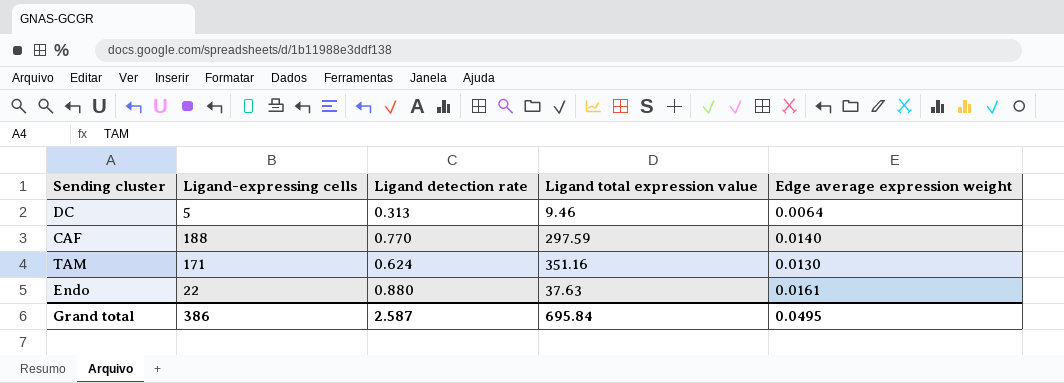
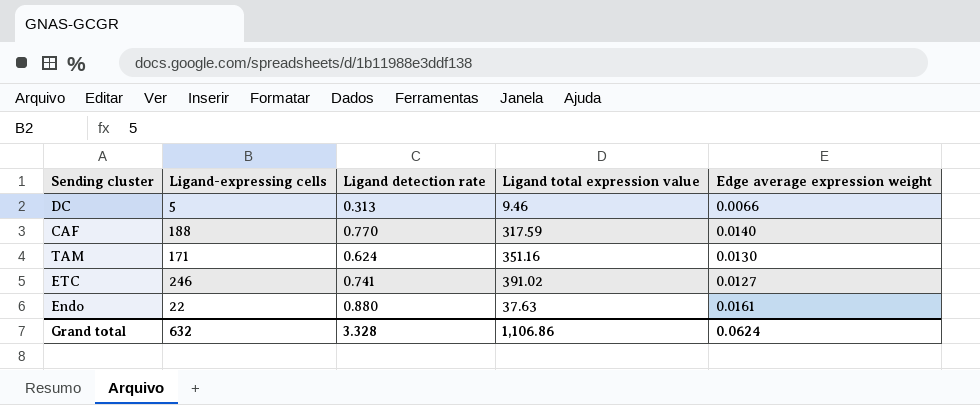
DC | Edge average expression weight: 0.0064 -> 0.0066
CAF | Ligand total expression value: 297.59 -> 317.59
row ETC: none -> 246 | 0.741 | 391.02 | 0.0127
Grand total | Ligand-expressing cells: 386 -> 632
Grand total | Ligand detection rate: 2.587 -> 3.328
Grand total | Ligand total expression value: 695.84 -> 1,106.86
Grand total | Edge average expression weight: 0.0495 -> 0.0624

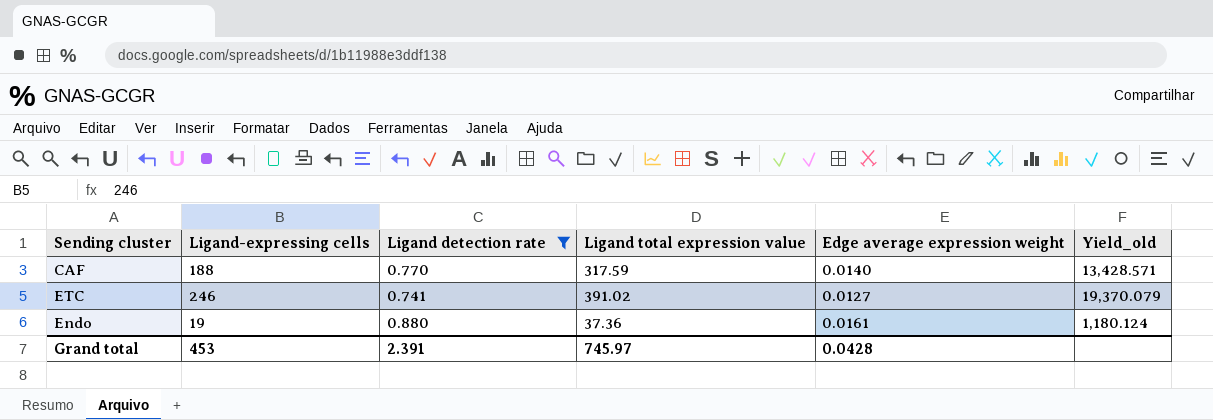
filter: none -> Ligand detection rate >= 0.741
column Yield_old | formula: none -> [Ligand-expressing cells] / [Edge average expression weight]
Endo | Ligand-expressing cells: 22 -> 19
Endo | Ligand total expression value: 37.63 -> 37.36
Grand total | Ligand-expressing cells: 632 -> 453
Grand total | Ligand detection rate: 3.328 -> 2.391
Grand total | Ligand total expression value: 1,106.86 -> 745.97
Grand total | Edge average expression weight: 0.0624 -> 0.0428

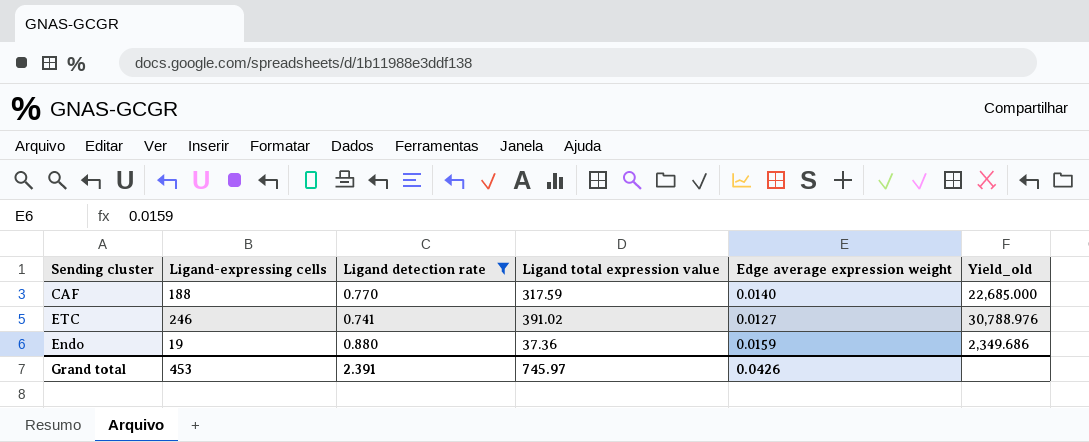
column Yield_old | formula: [Ligand-expressing cells] / [Edge average expression weight] -> [Ligand total expression value] / [Edge average expression weight]
Endo | Edge average expression weight: 0.0161 -> 0.0159
Grand total | Edge average expression weight: 0.0428 -> 0.0426

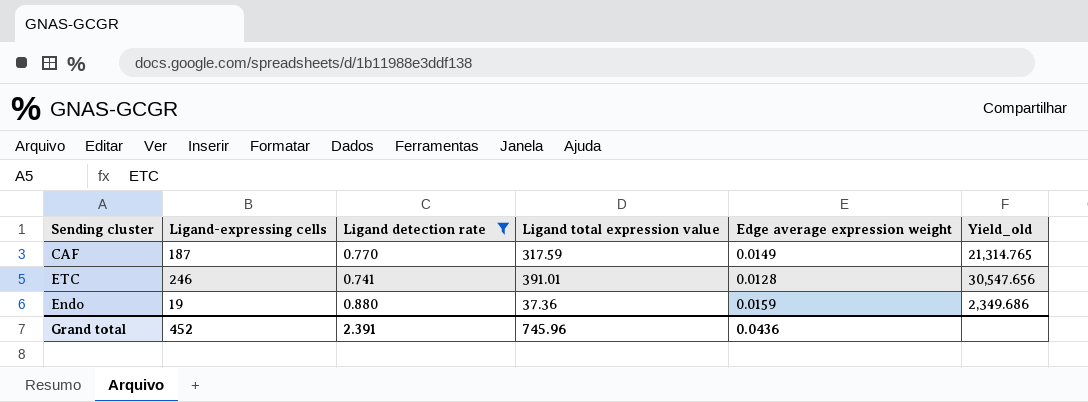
CAF | Ligand-expressing cells: 188 -> 187
CAF | Edge average expression weight: 0.0140 -> 0.0149
CAF | Yield_old: 22,685.000 -> 21,314.765
ETC | Ligand total expression value: 391.02 -> 391.01
ETC | Edge average expression weight: 0.0127 -> 0.0128
ETC | Yield_old: 30,788.976 -> 30,547.656
Grand total | Ligand-expressing cells: 453 -> 452
Grand total | Ligand total expression value: 745.97 -> 745.96
Grand total | Edge average expression weight: 0.0426 -> 0.0436

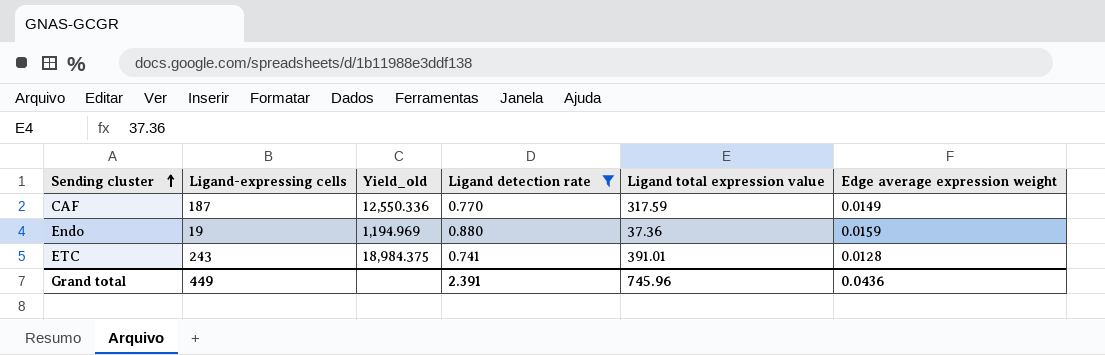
row order: none -> Sending cluster ascending
column Yield_old | formula: [Ligand total expression value] / [Edge average expression weight] -> [Ligand-expressing cells] / [Edge average expression weight]
column Yield_old | position: 6 -> 3
ETC | Ligand-expressing cells: 246 -> 243
Grand total | Ligand-expressing cells: 452 -> 449

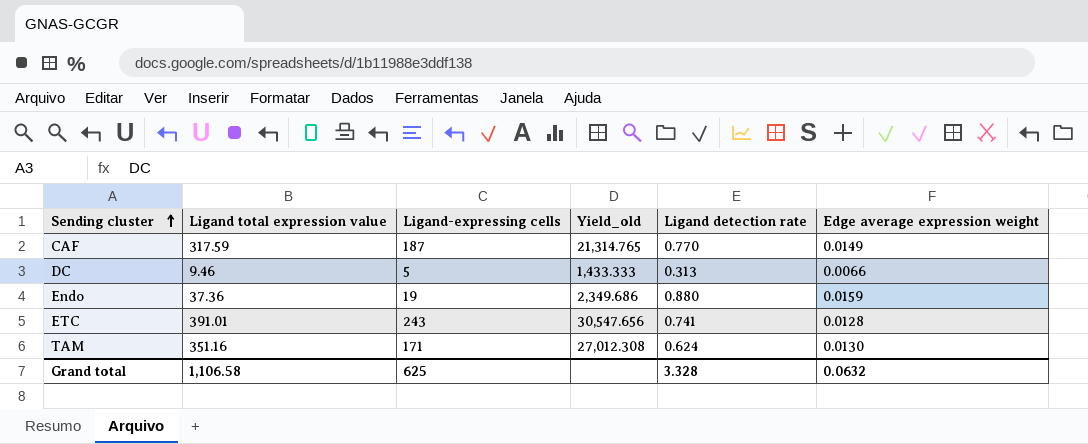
filter: Ligand detection rate >= 0.741 -> none
column Ligand total expression value | position: 5 -> 2
column Yield_old | formula: [Ligand-expressing cells] / [Edge average expression weight] -> [Ligand total expression value] / [Edge average expression weight]
Grand total | Ligand total expression value: 745.96 -> 1,106.58
Grand total | Ligand-expressing cells: 449 -> 625
Grand total | Ligand detection rate: 2.391 -> 3.328
Grand total | Edge average expression weight: 0.0436 -> 0.0632

